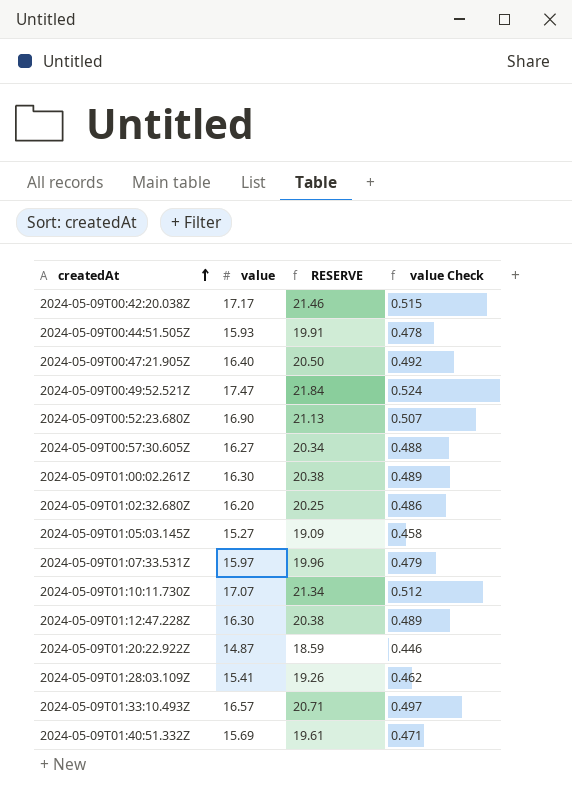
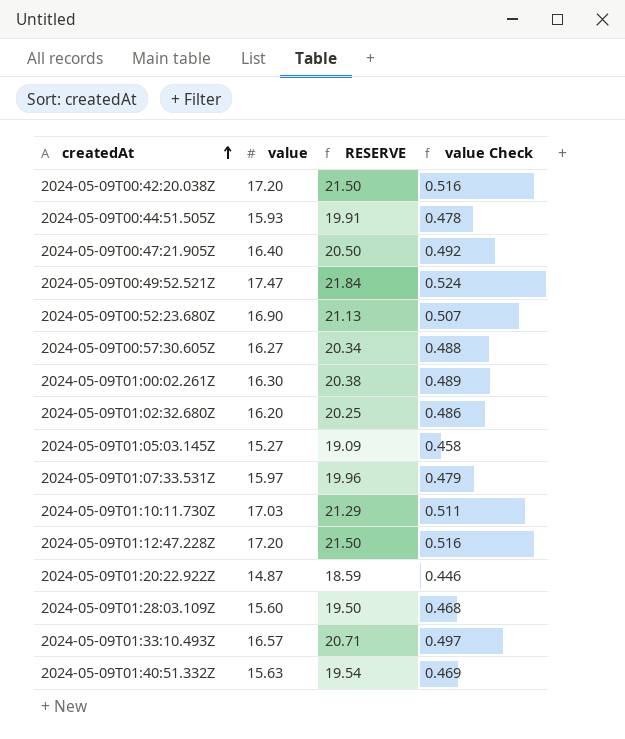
2024-05-09T00:42:20.038Z | value: 17.17 -> 17.20
2024-05-09T00:42:20.038Z | RESERVE: 21.46 -> 21.50
2024-05-09T00:42:20.038Z | value Check: 0.515 -> 0.516
2024-05-09T01:10:11.730Z | value: 17.07 -> 17.03
2024-05-09T01:10:11.730Z | RESERVE: 21.34 -> 21.29
2024-05-09T01:10:11.730Z | value Check: 0.512 -> 0.511
2024-05-09T01:12:47.228Z | value: 16.30 -> 17.20
2024-05-09T01:12:47.228Z | RESERVE: 20.38 -> 21.50
2024-05-09T01:12:47.228Z | value Check: 0.489 -> 0.516
2024-05-09T01:28:03.109Z | value: 15.41 -> 15.60
2024-05-09T01:28:03.109Z | RESERVE: 19.26 -> 19.50
2024-05-09T01:28:03.109Z | value Check: 0.462 -> 0.468
2024-05-09T01:40:51.332Z | value: 15.69 -> 15.63
2024-05-09T01:40:51.332Z | RESERVE: 19.61 -> 19.54
2024-05-09T01:40:51.332Z | value Check: 0.471 -> 0.469

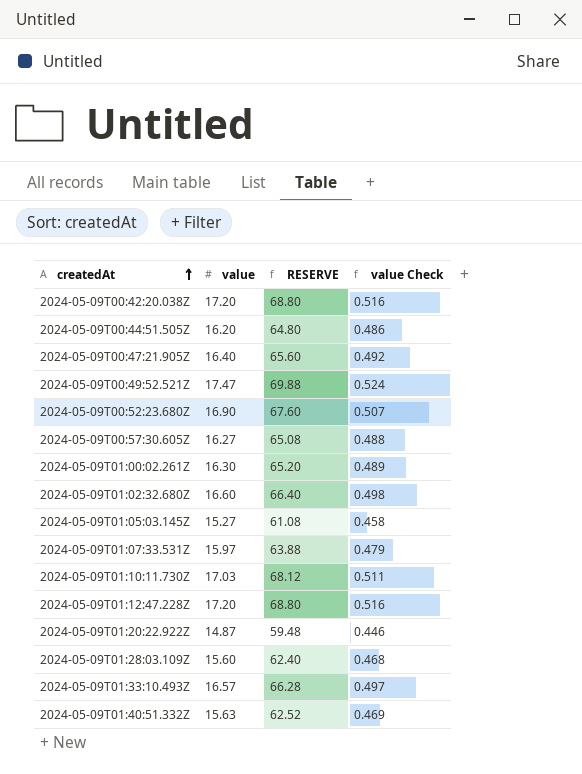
column RESERVE | formula: [value] * 1.25 -> [value] * 4
2024-05-09T00:44:51.505Z | value: 15.93 -> 16.20
2024-05-09T00:44:51.505Z | value Check: 0.478 -> 0.486
2024-05-09T01:02:32.680Z | value: 16.20 -> 16.60
2024-05-09T01:02:32.680Z | value Check: 0.486 -> 0.498

